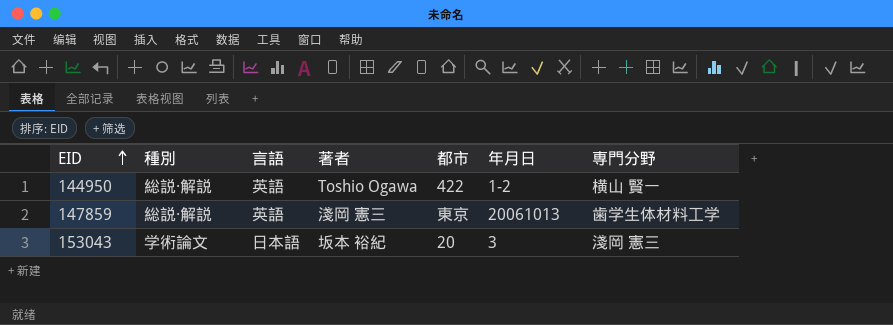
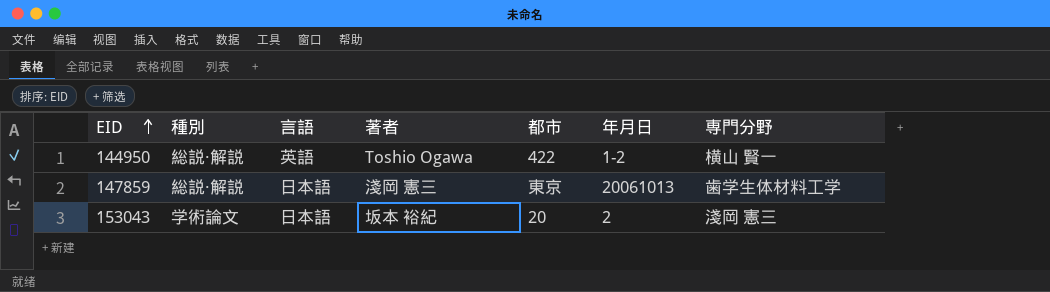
147859 | 言語: 英語 -> 日本語
153043 | 年月日: 3 -> 2

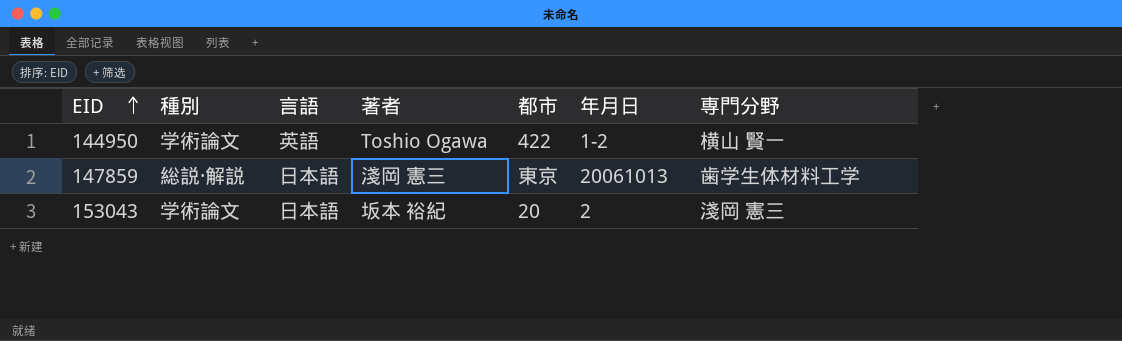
144950 | 種別: 総説·解説 -> 学術論文

